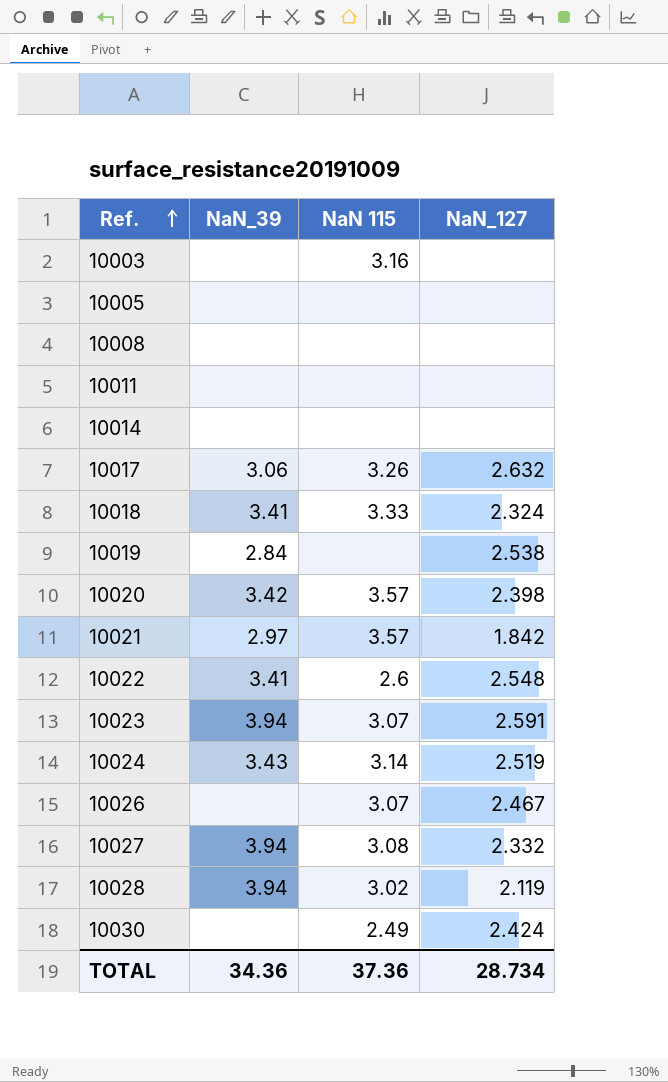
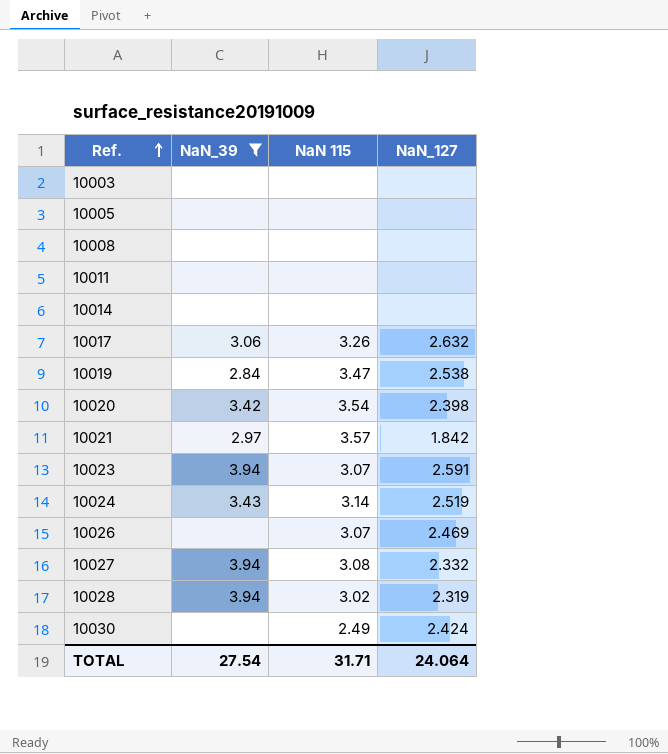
filter: none -> NaN_39 != 3.41
10003 | NaN 115: 3.16 -> none
10019 | NaN 115: none -> 3.47
10020 | NaN 115: 3.57 -> 3.54
10026 | NaN_127: 2.467 -> 2.469
10028 | NaN_127: 2.119 -> 2.319
TOTAL | NaN_39: 34.36 -> 27.54
TOTAL | NaN 115: 37.36 -> 31.71
TOTAL | NaN_127: 28.734 -> 24.064

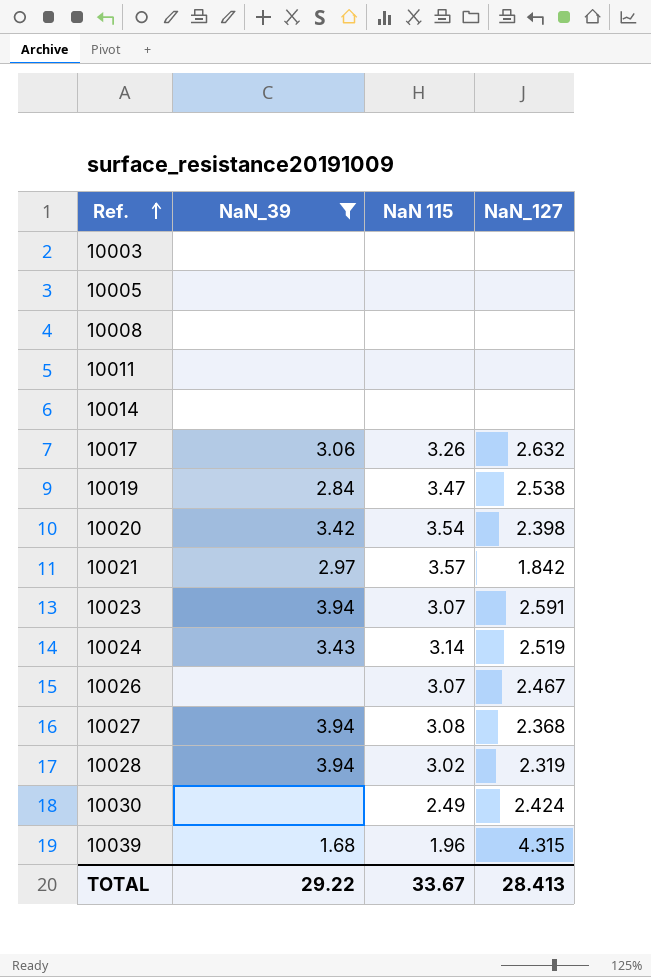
10026 | NaN_127: 2.469 -> 2.467
10027 | NaN_127: 2.332 -> 2.368
row 10039: none -> 1.68 | 1.96 | 4.315
TOTAL | NaN_39: 27.54 -> 29.22
TOTAL | NaN 115: 31.71 -> 33.67
TOTAL | NaN_127: 24.064 -> 28.413

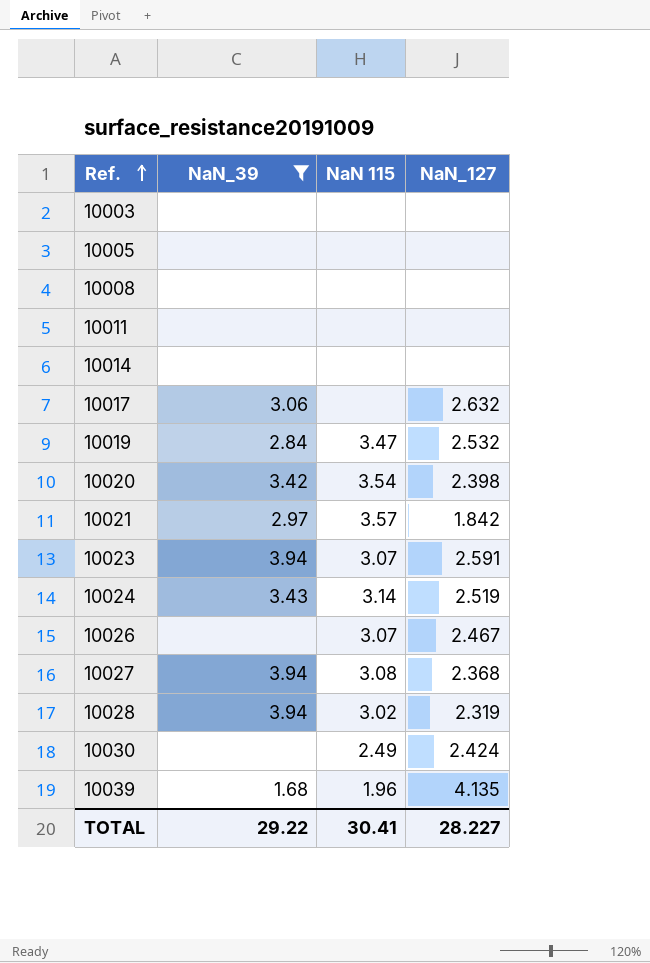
10017 | NaN 115: 3.26 -> none
10019 | NaN_127: 2.538 -> 2.532
10039 | NaN_127: 4.315 -> 4.135
TOTAL | NaN 115: 33.67 -> 30.41
TOTAL | NaN_127: 28.413 -> 28.227

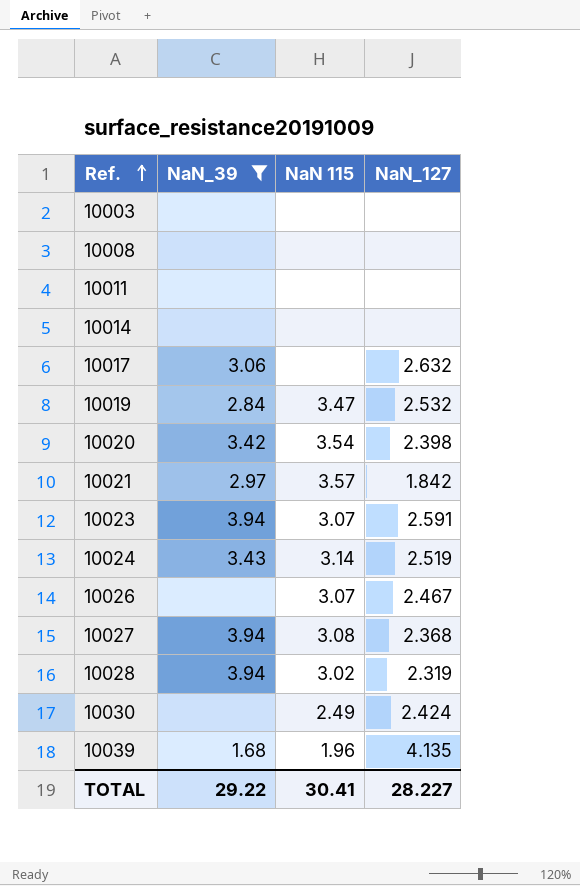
row 10005: none | none | none -> none

